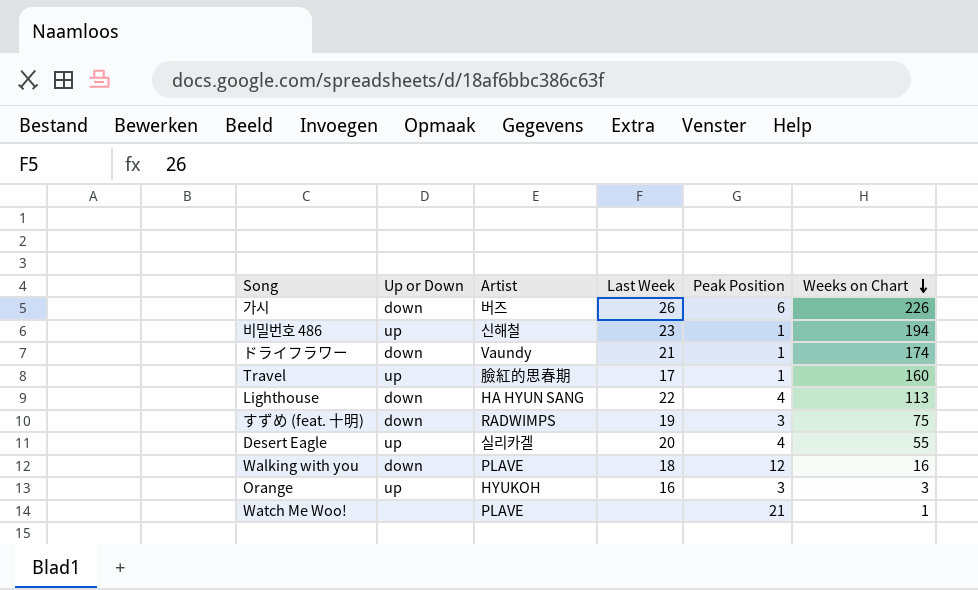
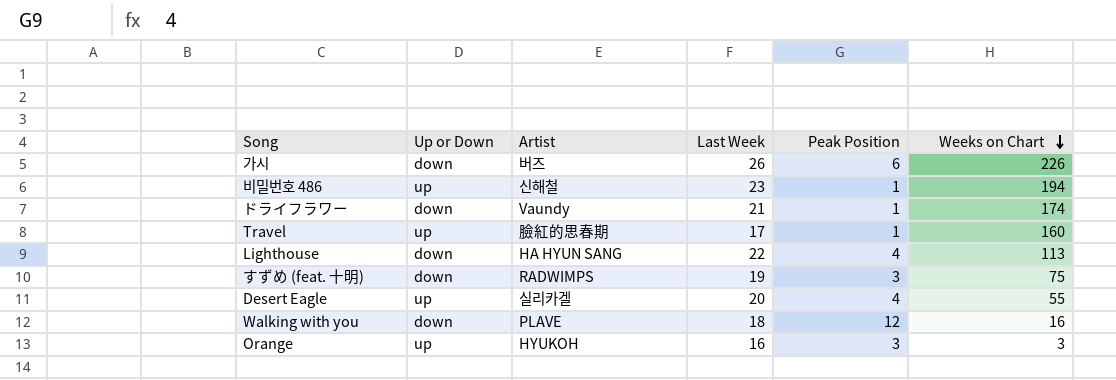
row Watch Me Woo!: none | PLAVE | none | 21 | 1 -> none

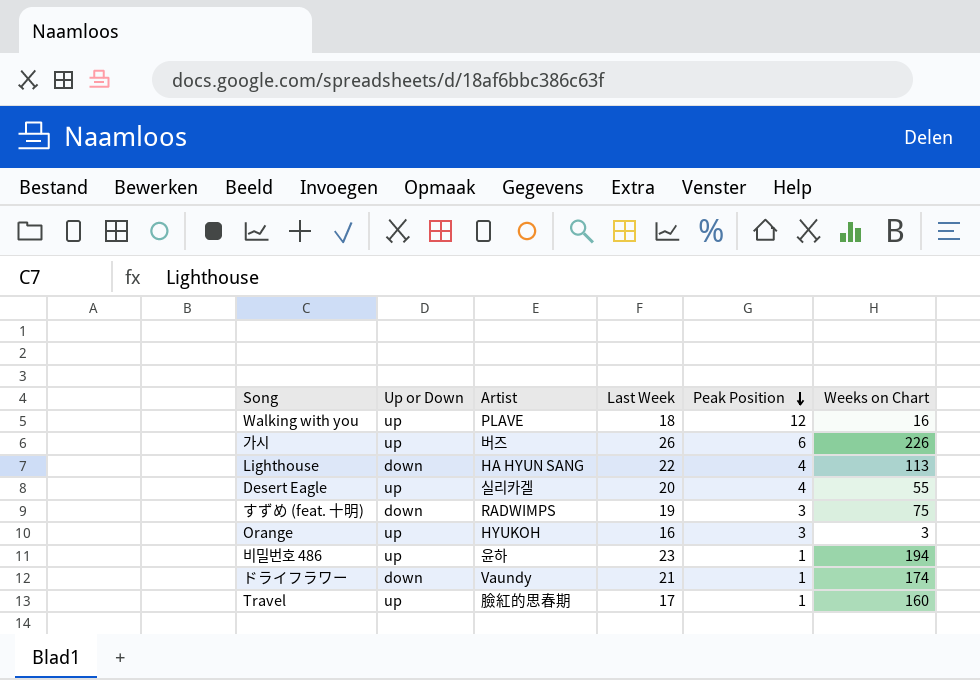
row order: Weeks on Chart descending -> Peak Position descending
Walking with you | Up or Down: down -> up
가시 | Up or Down: down -> up
비밀번호 486 | Artist: 신해철 -> 윤하

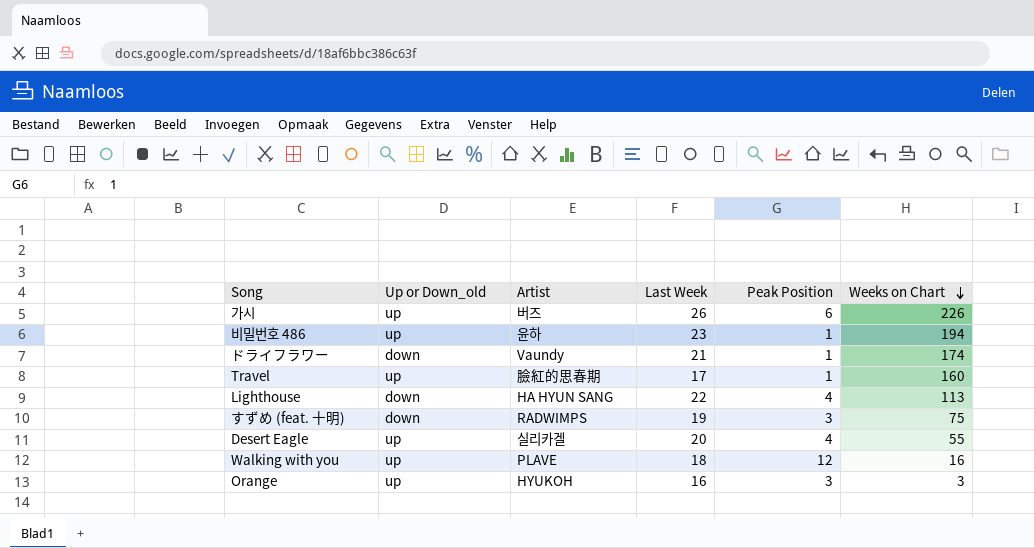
row order: Peak Position descending -> Weeks on Chart descending
column name: Up or Down -> Up or Down_old

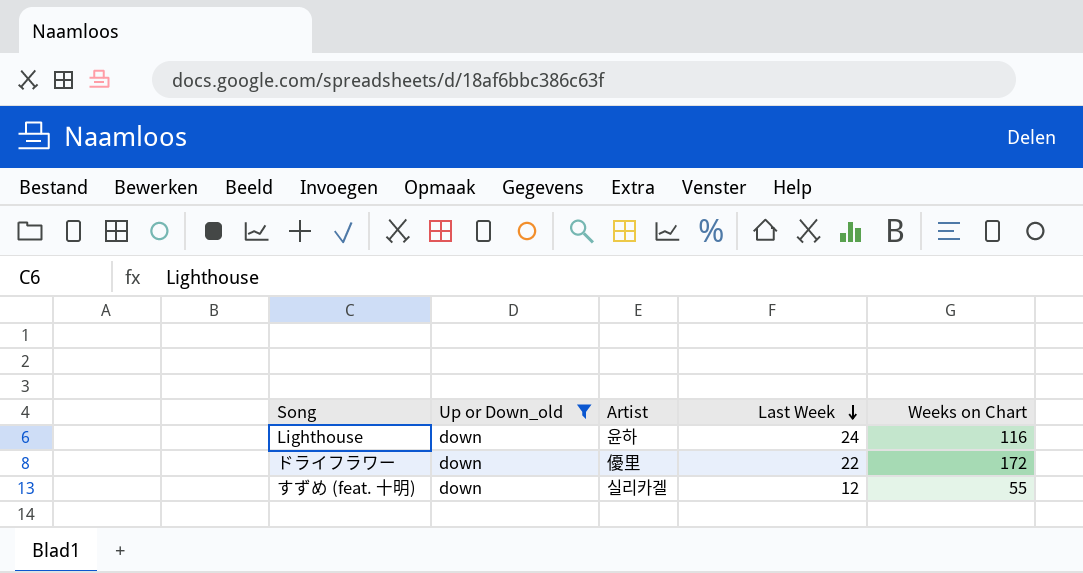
filter: none -> Up or Down_old = down
row order: Weeks on Chart descending -> Last Week descending
column Peak Position | position: 5 -> none
Lighthouse | Artist: HA HYUN SANG -> 윤하
Lighthouse | Last Week: 22 -> 24
Lighthouse | Weeks on Chart: 113 -> 116
ドライフラワー | Artist: Vaundy -> 優里
ドライフラワー | Last Week: 21 -> 22
ドライフラワー | Weeks on Chart: 174 -> 172
すずめ (feat. 十明) | Artist: RADWIMPS -> 실리카겔
すずめ (feat. 十明) | Last Week: 19 -> 12
すずめ (feat. 十明) | Weeks on Chart: 75 -> 55

